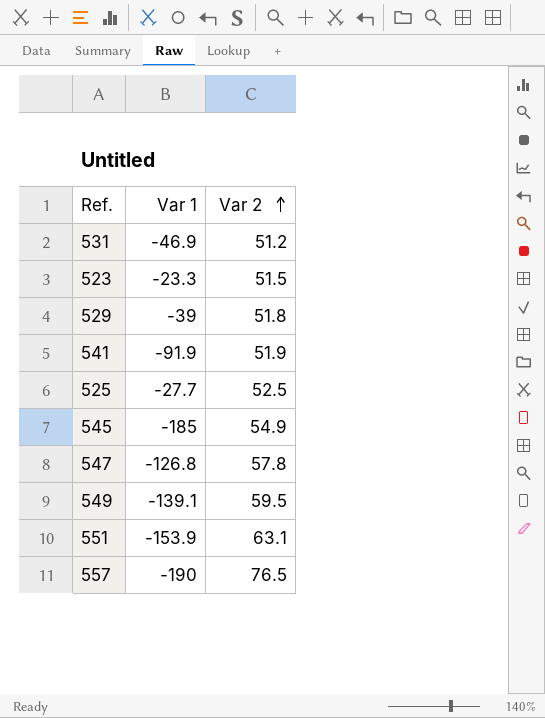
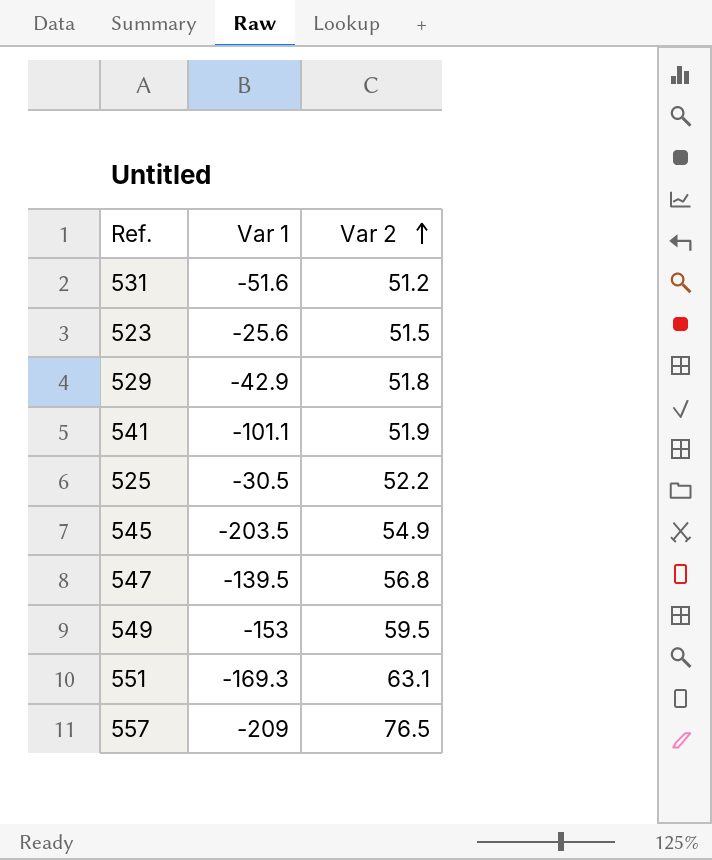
531 | Var 1: -46.9 -> -51.6
523 | Var 1: -23.3 -> -25.6
529 | Var 1: -39 -> -42.9
541 | Var 1: -91.9 -> -101.1
525 | Var 1: -27.7 -> -30.5
525 | Var 2: 52.5 -> 52.2
545 | Var 1: -185 -> -203.5
547 | Var 1: -126.8 -> -139.5
547 | Var 2: 57.8 -> 56.8
549 | Var 1: -139.1 -> -153
551 | Var 1: -153.9 -> -169.3
557 | Var 1: -190 -> -209

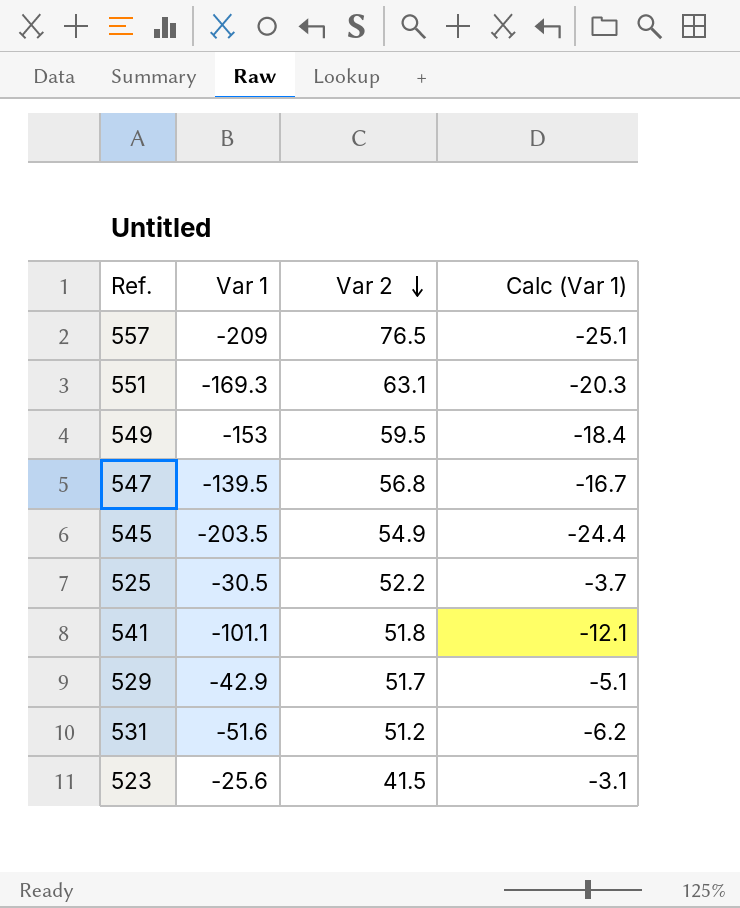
row order: Var 2 ascending -> Var 2 descending
column Calc (Var 1) | formula: none -> [Var 1] * 0.12
541 | Var 2: 51.9 -> 51.8
529 | Var 2: 51.8 -> 51.7
523 | Var 2: 51.5 -> 41.5

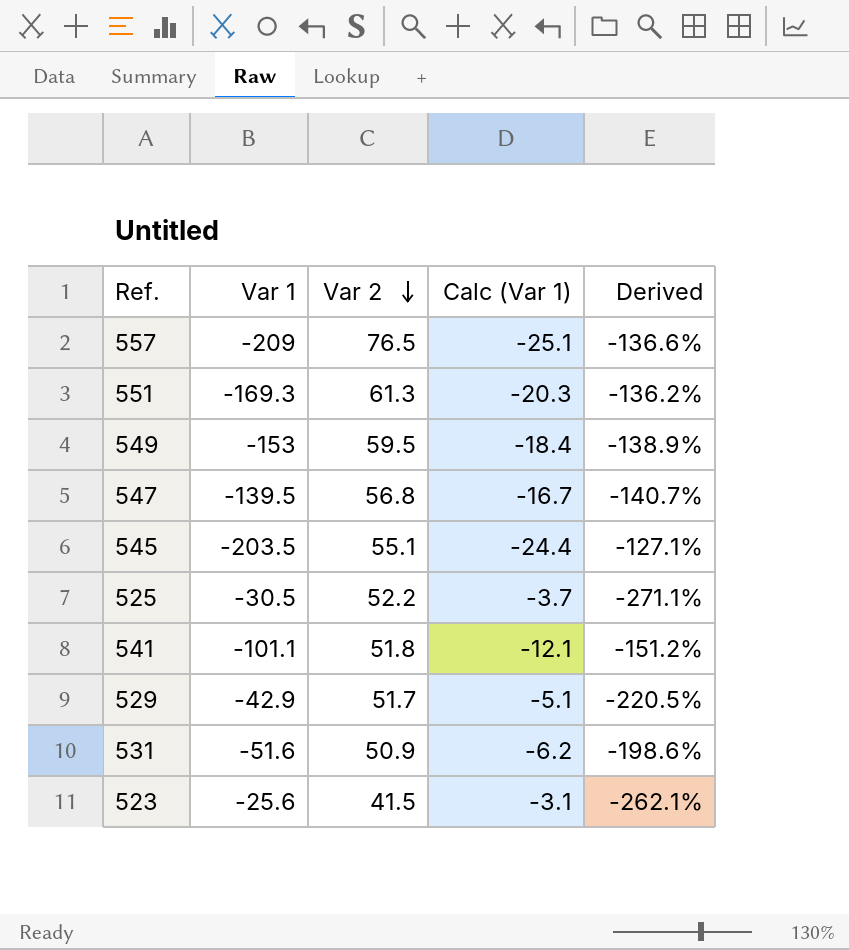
column Derived | formula: none -> ([Var 2] - [Var 1]) / [Var 1]
551 | Var 2: 63.1 -> 61.3
545 | Var 2: 54.9 -> 55.1
531 | Var 2: 51.2 -> 50.9

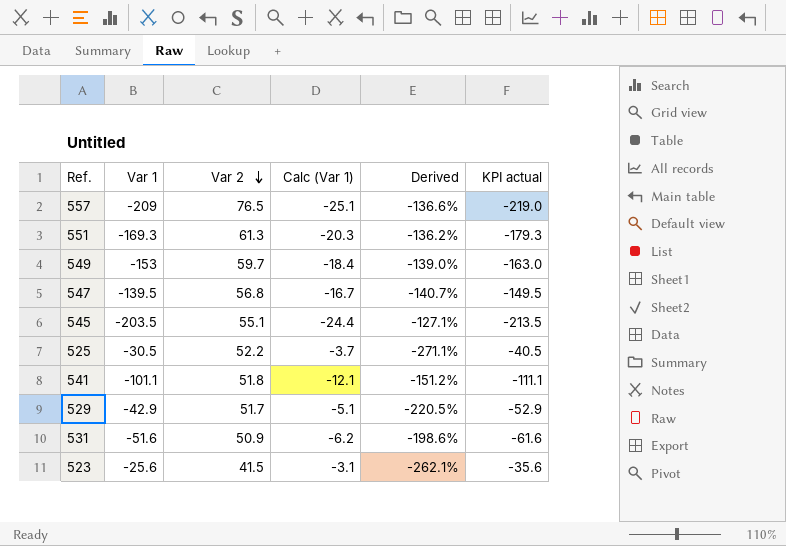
column KPI actual | formula: none -> [Var 1] - 10
549 | Var 2: 59.5 -> 59.7
549 | Derived: -138.9% -> -139.0%

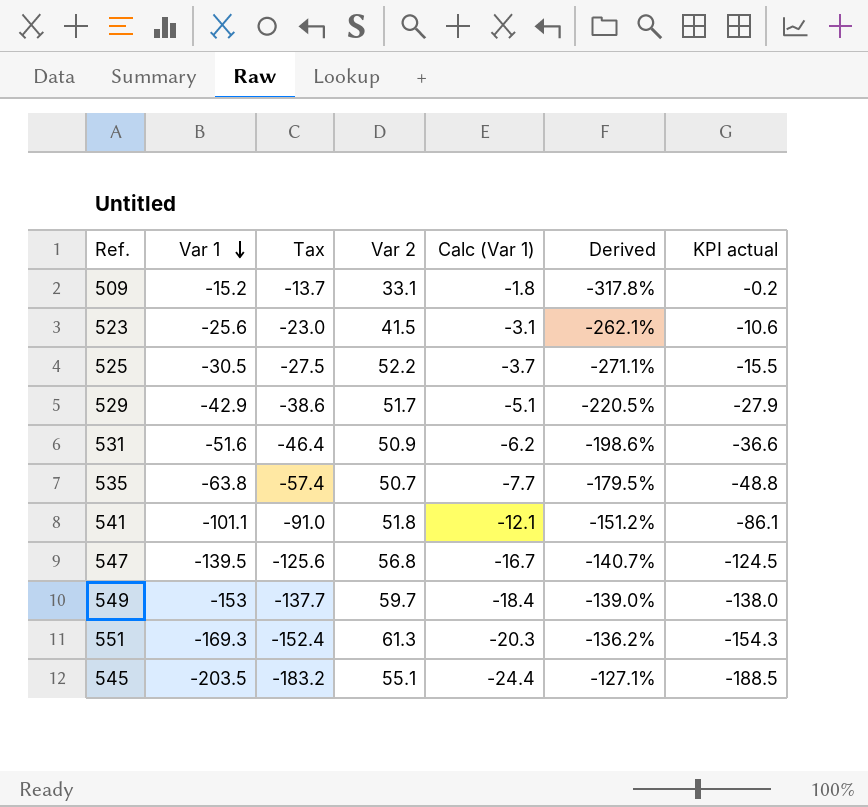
row order: Var 2 descending -> Var 1 descending
column Tax | formula: none -> [Var 1] * 0.9
column KPI actual | formula: [Var 1] - 10 -> [Var 1] + 15
row 557: -209 | 76.5 | -25.1 | -136.6% | -219.0 -> none
row 509: none -> -15.2 | -13.7 | 33.1 | -1.8 | -317.8% | -0.2
row 535: none -> -63.8 | -57.4 | 50.7 | -7.7 | -179.5% | -48.8

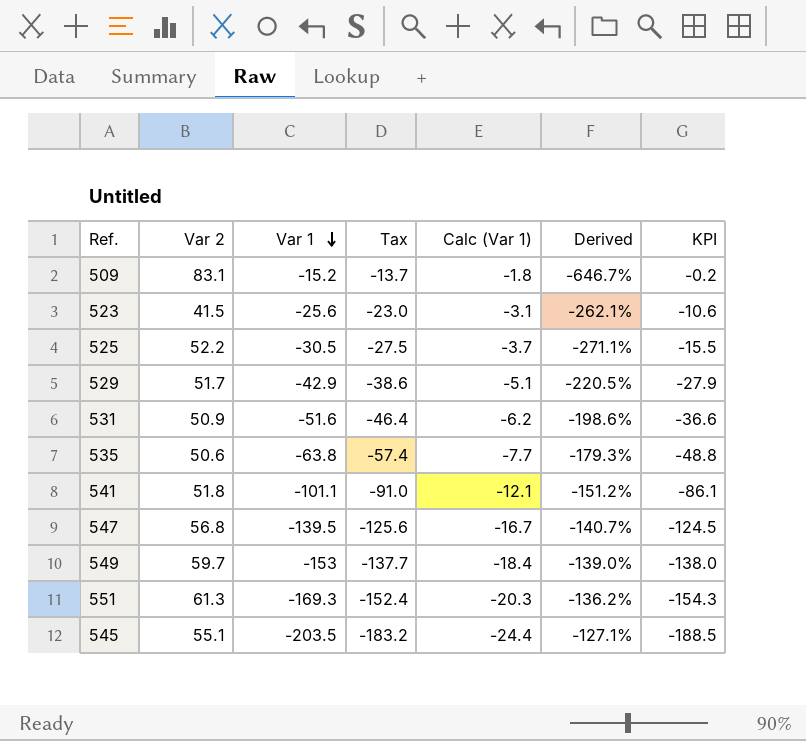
column Var 2 | position: 4 -> 2
column name: KPI actual -> KPI
509 | Var 2: 33.1 -> 83.1
509 | Derived: -317.8% -> -646.7%
535 | Var 2: 50.7 -> 50.6
535 | Derived: -179.5% -> -179.3%

